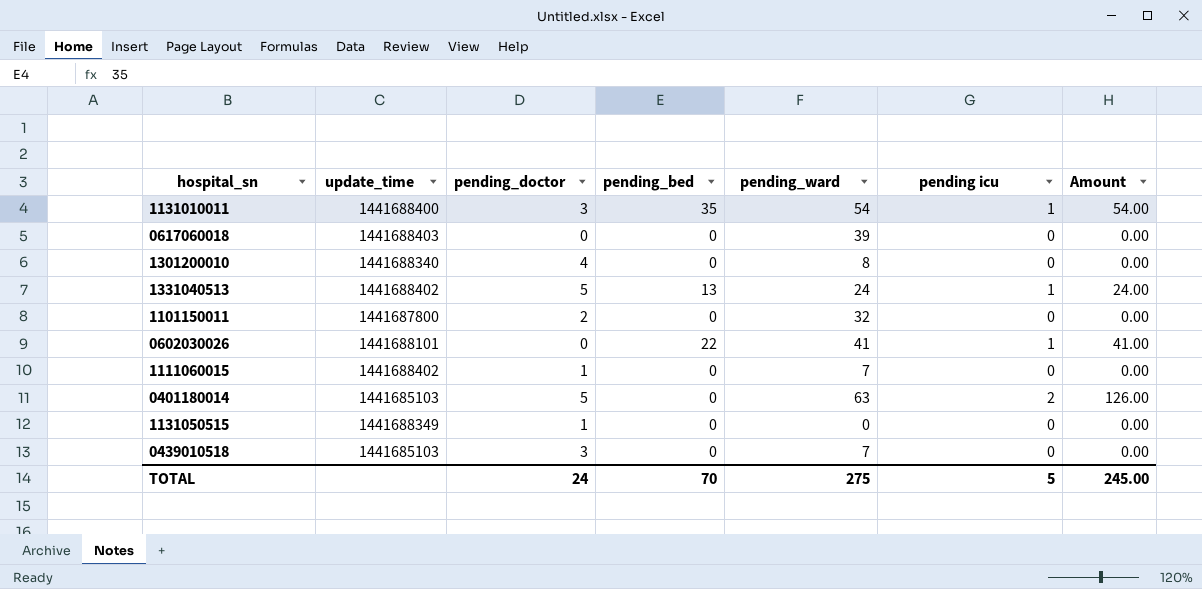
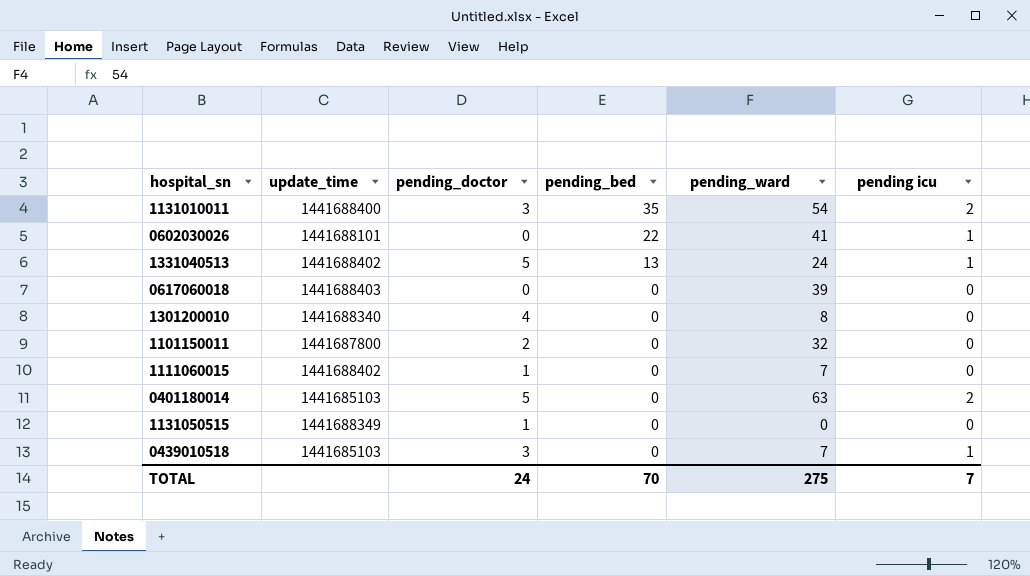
row order: none -> pending_bed descending
column Amount | formula: [pending_ward] * [pending icu] -> none
1131010011 | pending icu: 1 -> 2
0439010518 | pending icu: 0 -> 1
TOTAL | pending icu: 5 -> 7

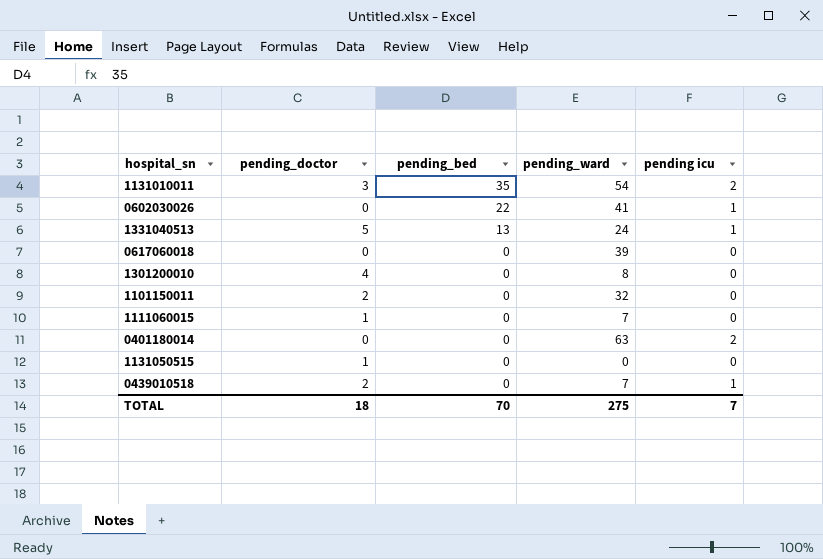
column update_time | position: 2 -> none
0401180014 | pending_doctor: 5 -> 0
0439010518 | pending_doctor: 3 -> 2
TOTAL | pending_doctor: 24 -> 18

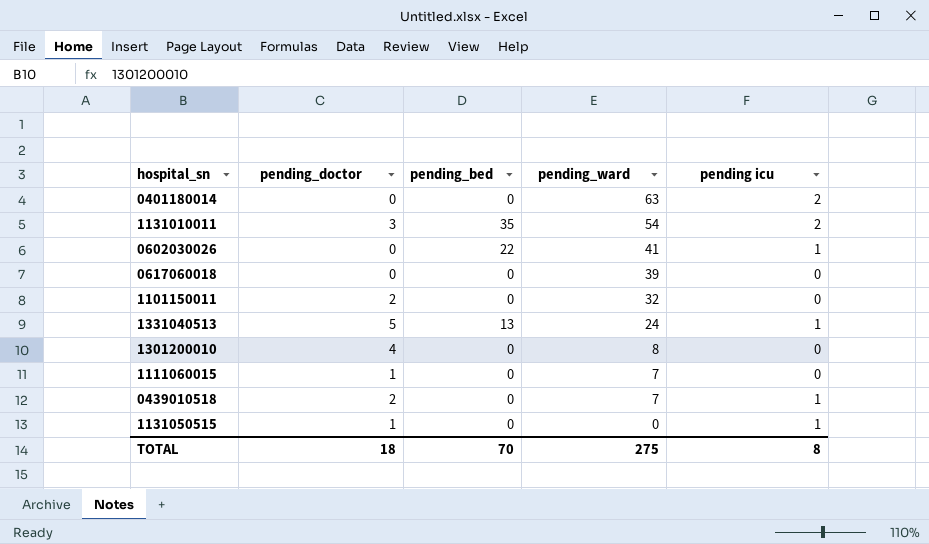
row order: pending_bed descending -> pending_ward descending
1131050515 | pending icu: 0 -> 1
TOTAL | pending icu: 7 -> 8

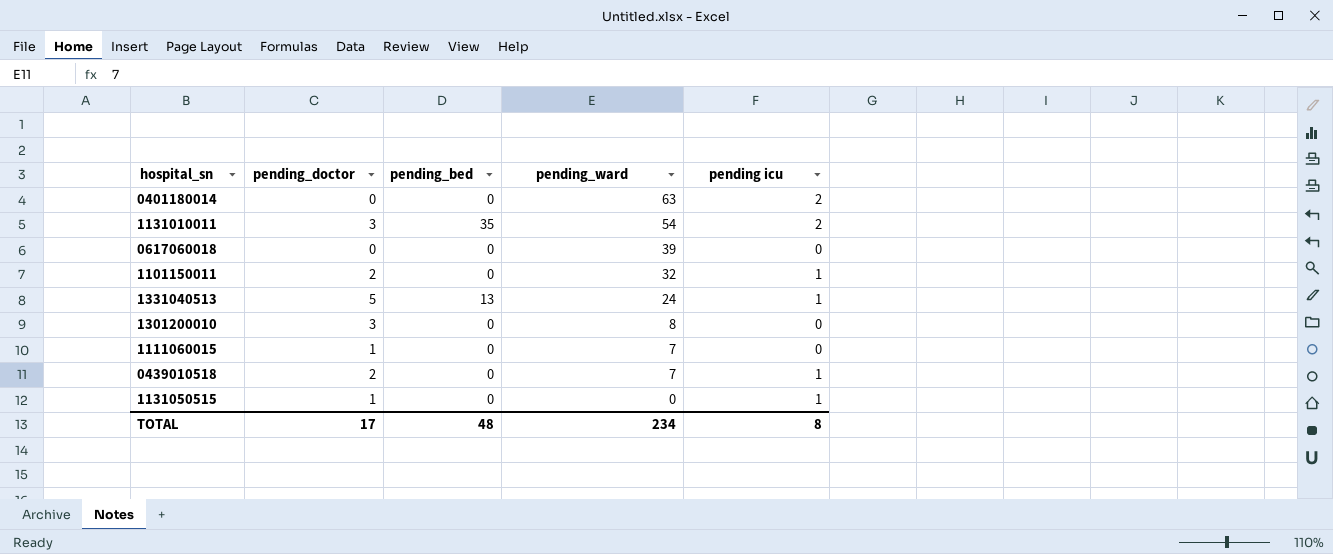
row 0602030026: 0 | 22 | 41 | 1 -> none
1101150011 | pending icu: 0 -> 1
1301200010 | pending_doctor: 4 -> 3
TOTAL | pending_doctor: 18 -> 17
TOTAL | pending_bed: 70 -> 48
TOTAL | pending_ward: 275 -> 234

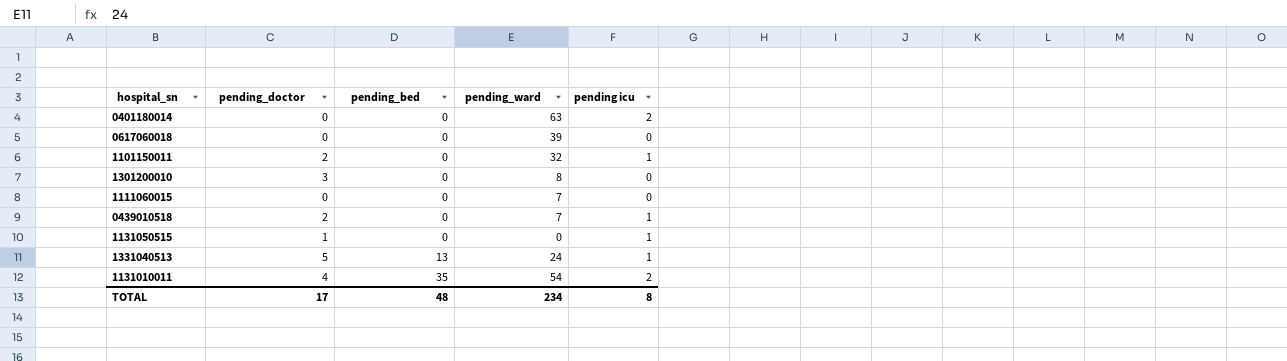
row order: pending_ward descending -> pending_bed ascending
1111060015 | pending_doctor: 1 -> 0
1131010011 | pending_doctor: 3 -> 4

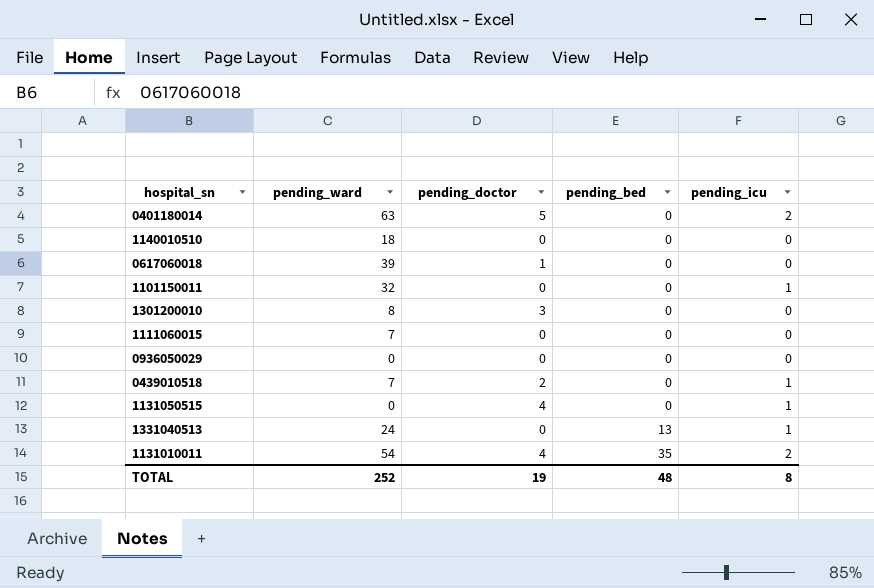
column pending_ward | position: 4 -> 2
column name: pending icu -> pending_icu
0401180014 | pending_doctor: 0 -> 5
row 1140010510: none -> 18 | 0 | 0 | 0
0617060018 | pending_doctor: 0 -> 1
1101150011 | pending_doctor: 2 -> 0
row 0936050029: none -> 0 | 0 | 0 | 0
1131050515 | pending_doctor: 1 -> 4
1331040513 | pending_doctor: 5 -> 0
TOTAL | pending_ward: 234 -> 252
TOTAL | pending_doctor: 17 -> 19

